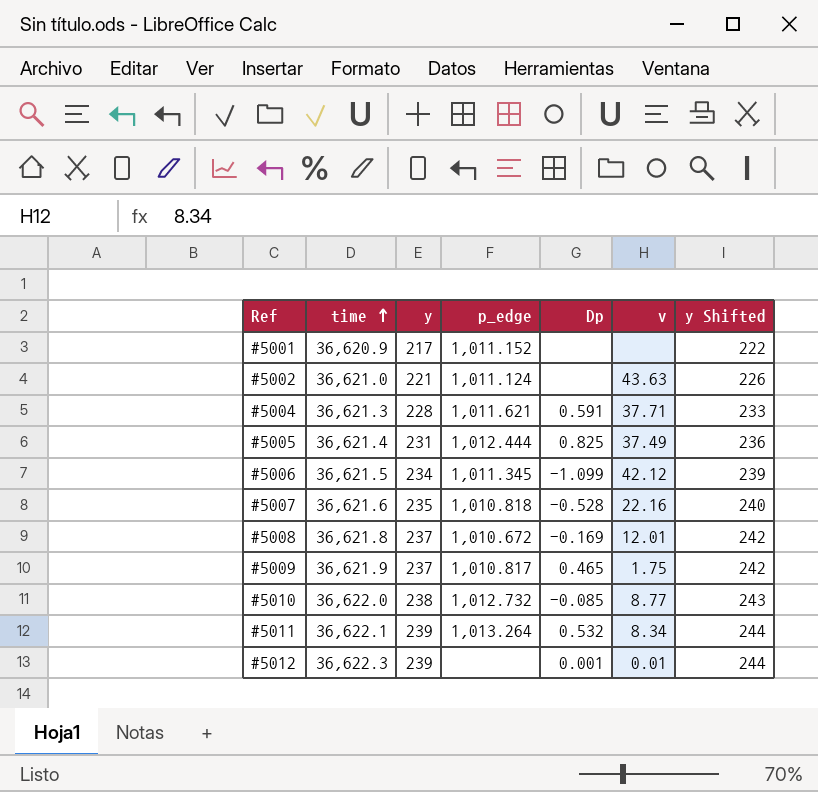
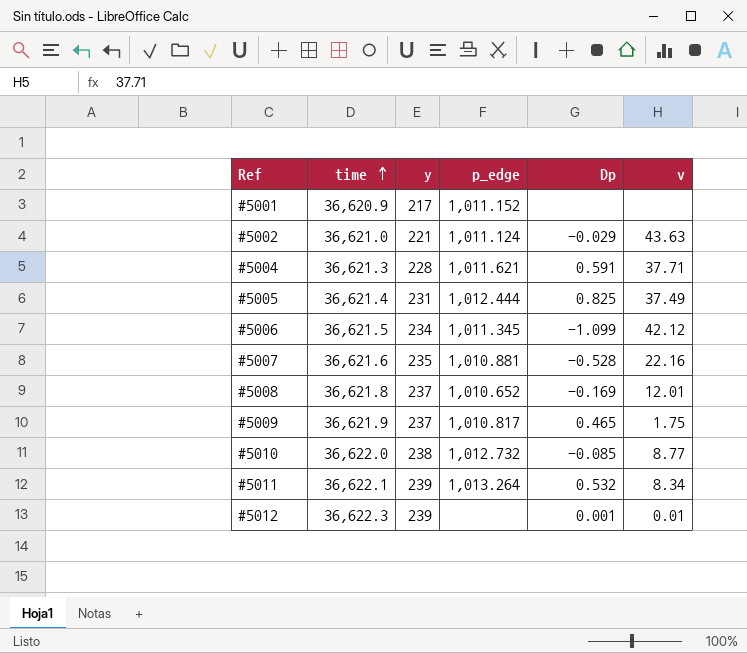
column y Shifted | formula: [y] + 5 -> none
#5002 | Dp: none -> -0.029
#5007 | p_edge: 1,010.818 -> 1,010.881
#5008 | p_edge: 1,010.672 -> 1,010.652

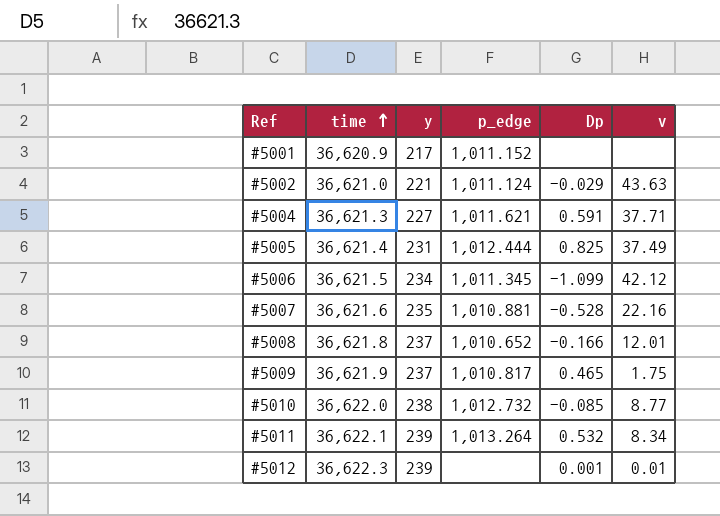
#5004 | y: 228 -> 227
#5008 | Dp: -0.169 -> -0.166

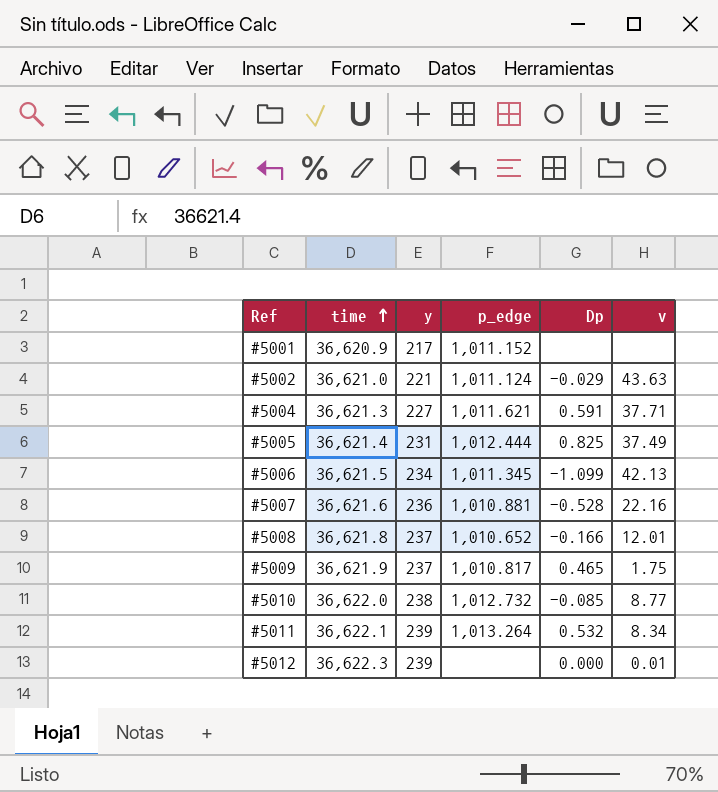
#5006 | v: 42.12 -> 42.13
#5007 | y: 235 -> 236
#5012 | Dp: 0.001 -> 0.000

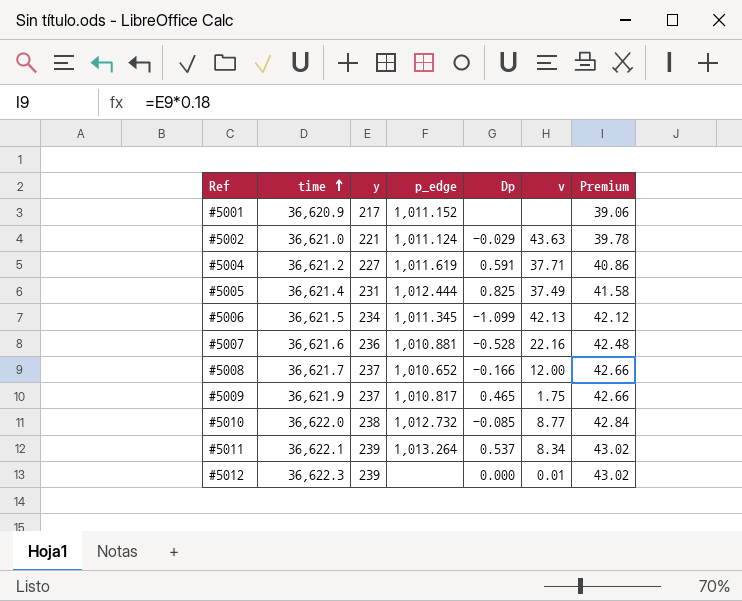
column Premium | formula: none -> [y] * 0.18
#5004 | time: 36,621.3 -> 36,621.2
#5004 | p_edge: 1,011.621 -> 1,011.619
#5008 | time: 36,621.8 -> 36,621.7
#5008 | v: 12.01 -> 12.00
#5011 | Dp: 0.532 -> 0.537

